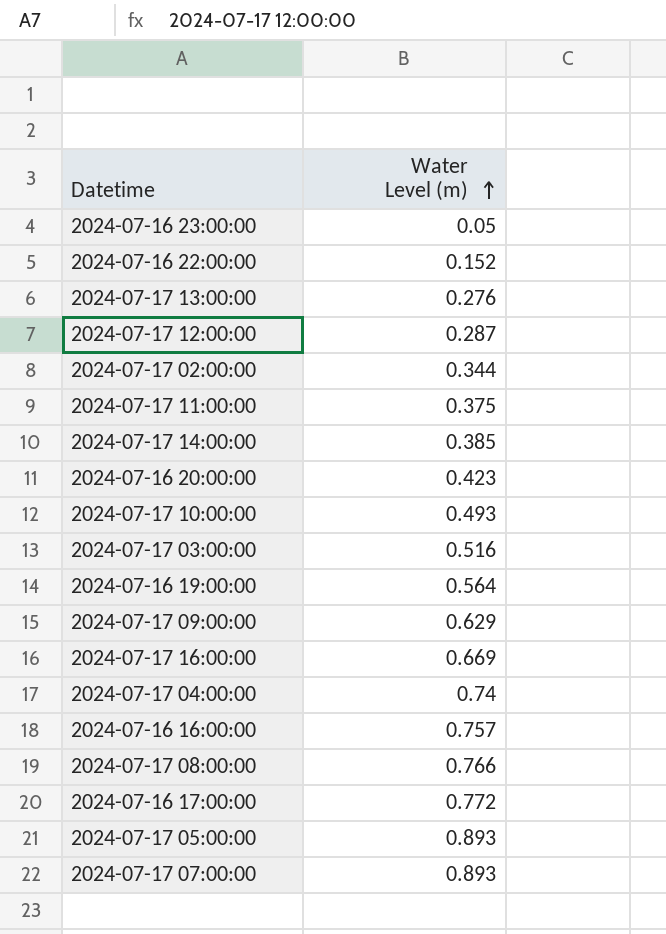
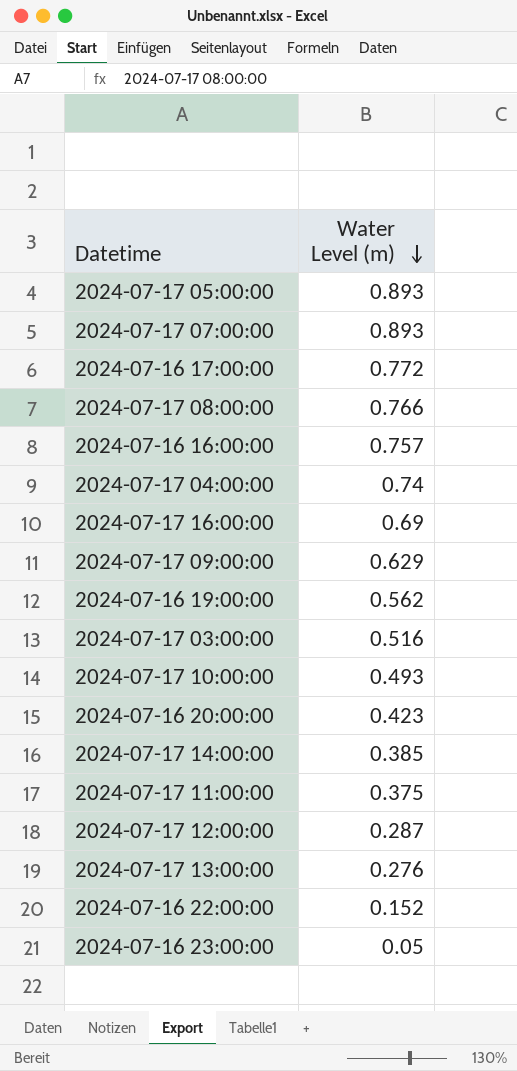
row order: Water Level (m) ascending -> Water Level (m) descending
row 2024-07-17 02:00:00: 0.344 -> none
2024-07-17 16:00:00 | Water Level (m): 0.669 -> 0.69
2024-07-16 19:00:00 | Water Level (m): 0.564 -> 0.562

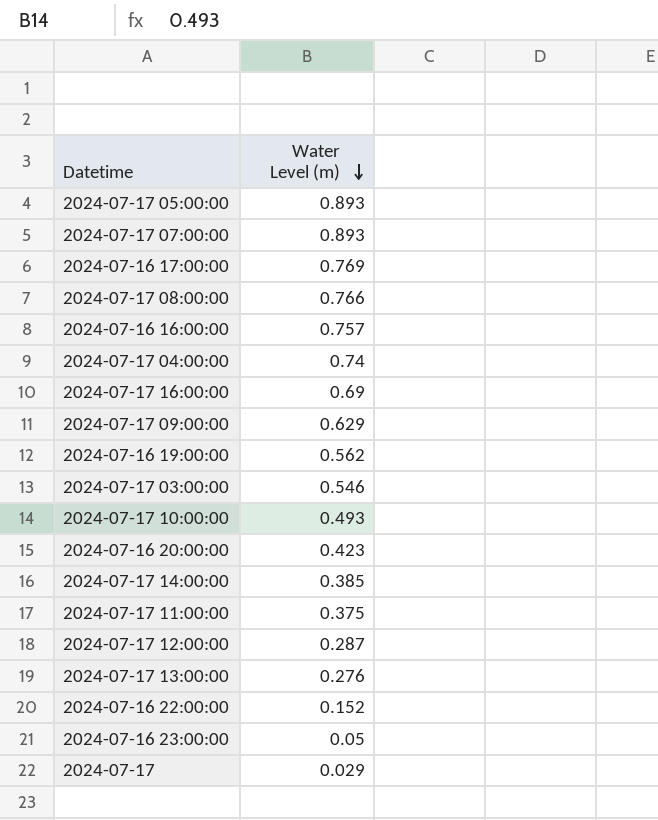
2024-07-16 17:00:00 | Water Level (m): 0.772 -> 0.769
2024-07-17 03:00:00 | Water Level (m): 0.516 -> 0.546
row 2024-07-17: none -> 0.029

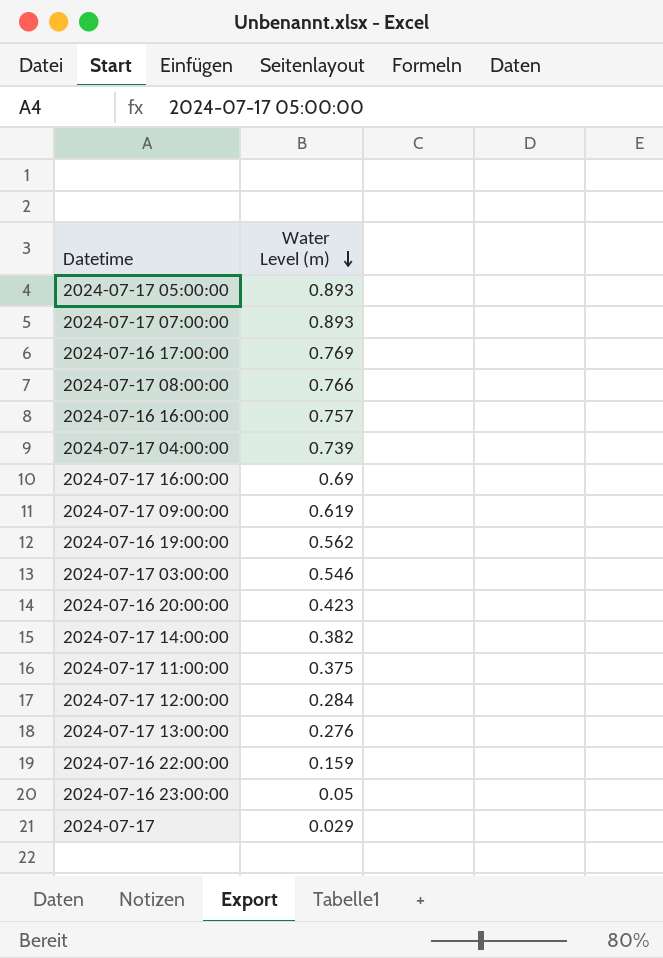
row 2024-07-17 10:00:00: 0.493 -> none
2024-07-17 04:00:00 | Water Level (m): 0.74 -> 0.739
2024-07-17 09:00:00 | Water Level (m): 0.629 -> 0.619
2024-07-17 14:00:00 | Water Level (m): 0.385 -> 0.382
2024-07-17 12:00:00 | Water Level (m): 0.287 -> 0.284
2024-07-16 22:00:00 | Water Level (m): 0.152 -> 0.159

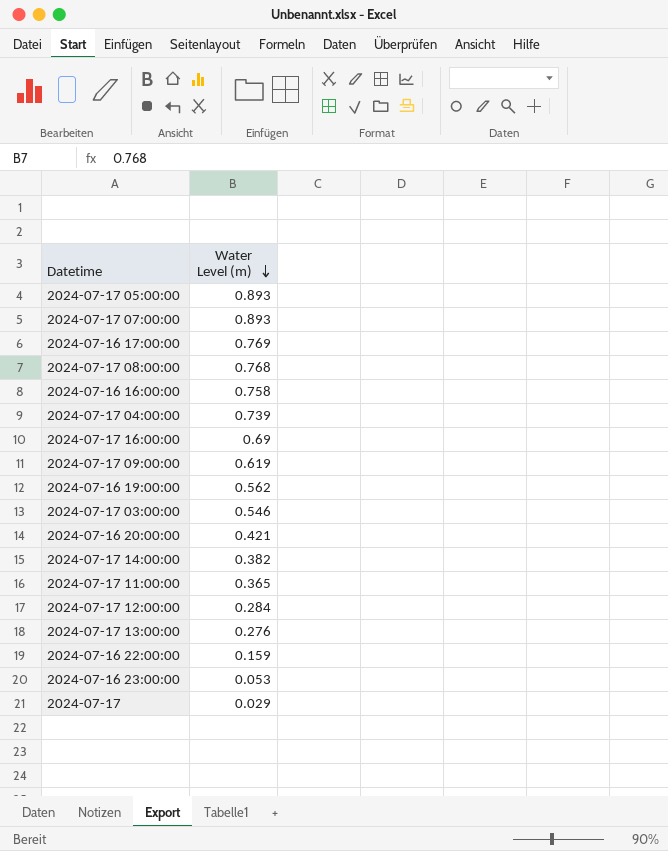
2024-07-17 08:00:00 | Water Level (m): 0.766 -> 0.768
2024-07-16 16:00:00 | Water Level (m): 0.757 -> 0.758
2024-07-16 20:00:00 | Water Level (m): 0.423 -> 0.421
2024-07-17 11:00:00 | Water Level (m): 0.375 -> 0.365
2024-07-16 23:00:00 | Water Level (m): 0.05 -> 0.053

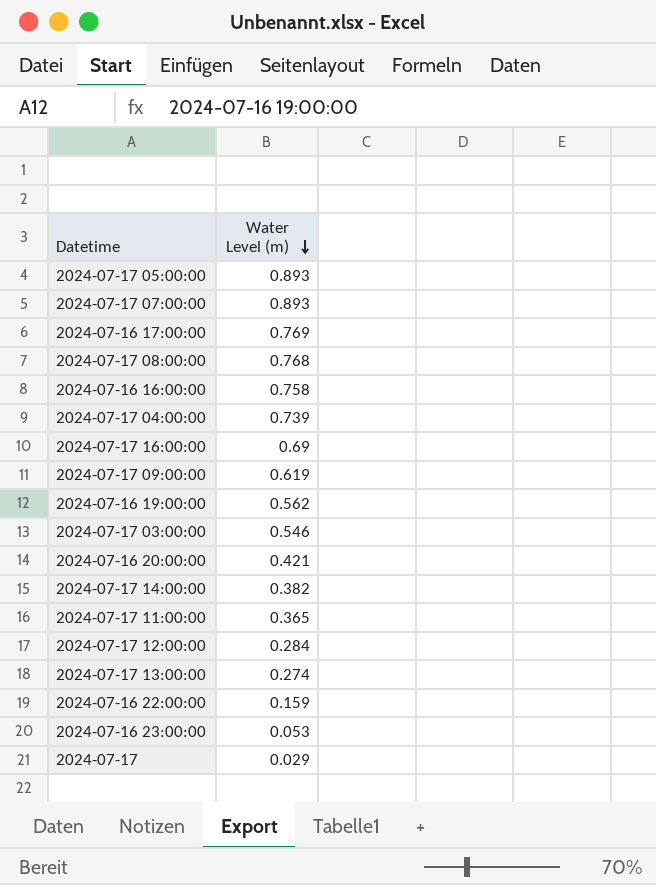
2024-07-17 13:00:00 | Water Level (m): 0.276 -> 0.274

